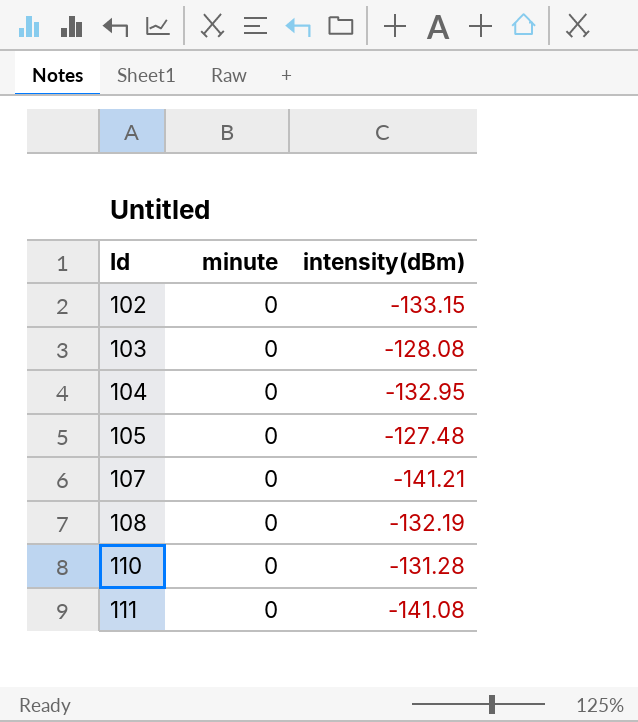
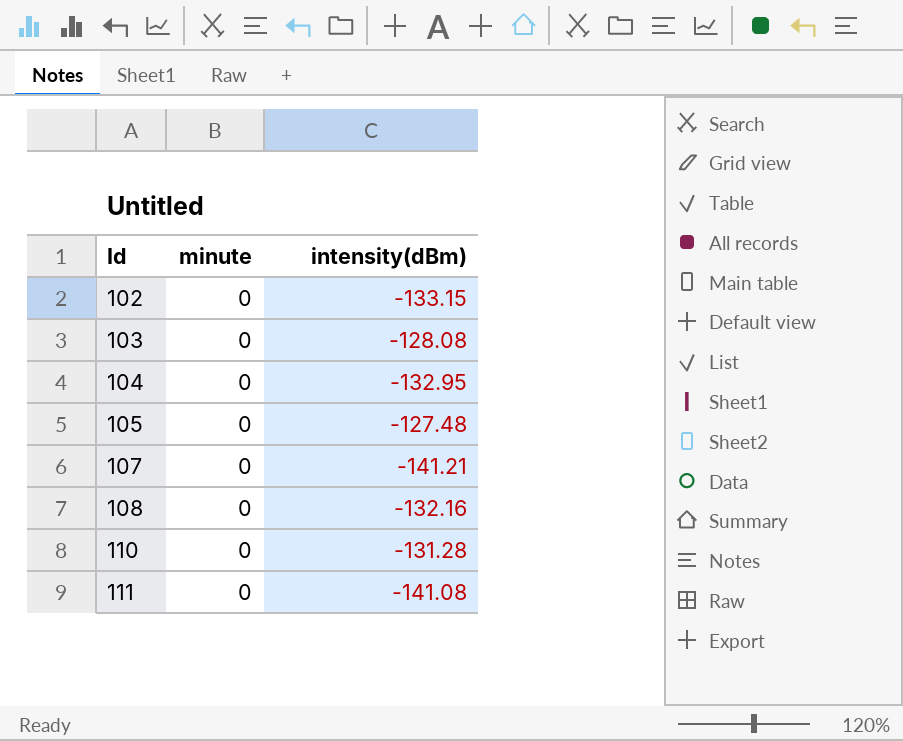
108 | intensity(dBm): -132.19 -> -132.16

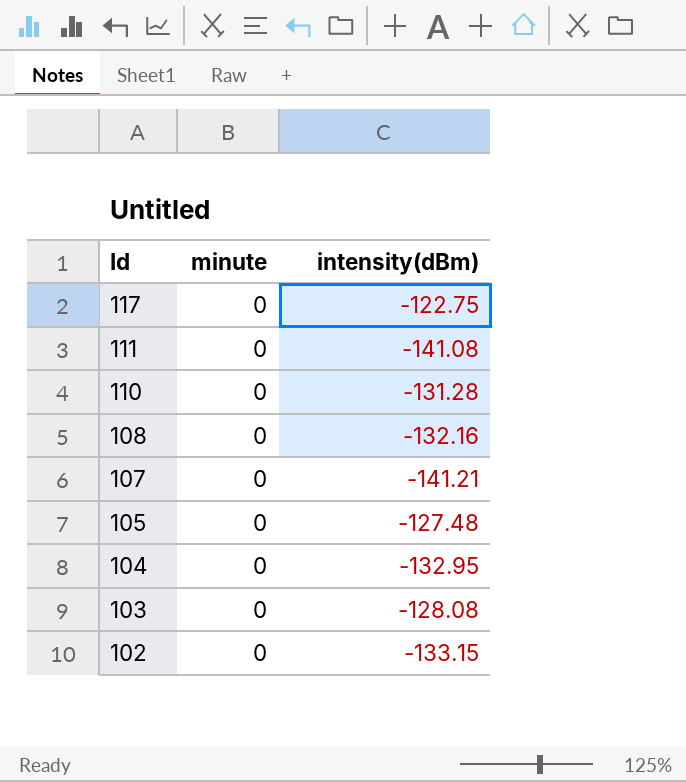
row order: Id ascending -> Id descending
row 117: none -> 0 | -122.75

